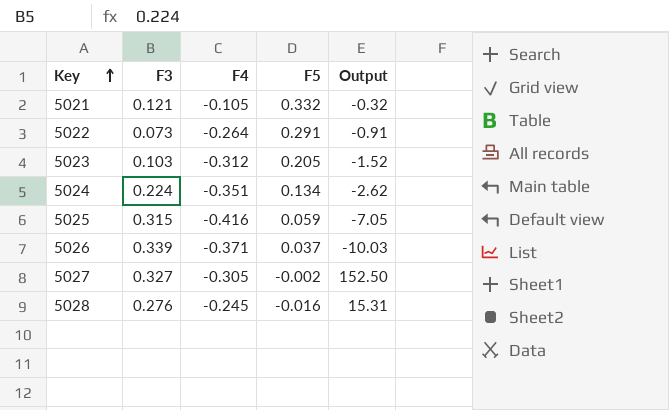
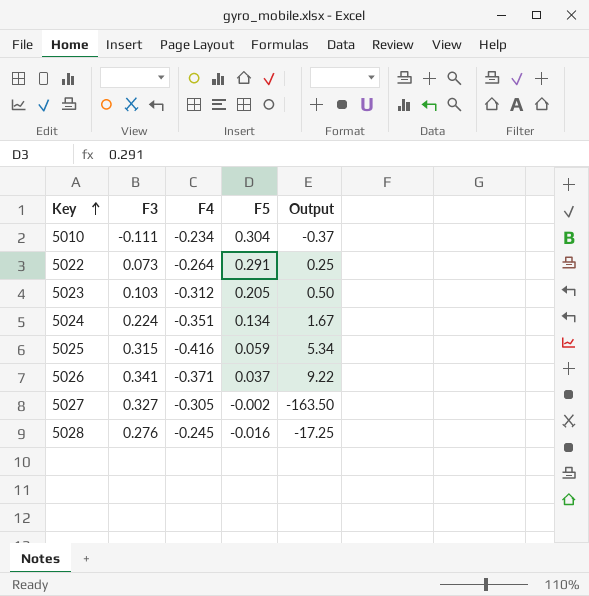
column Output | formula: [F4] / [F5] -> [F3] / [F5]
row 5021: 0.121 | -0.105 | 0.332 | -0.32 -> none
row 5010: none -> -0.111 | -0.234 | 0.304 | -0.37
5026 | F3: 0.339 -> 0.341

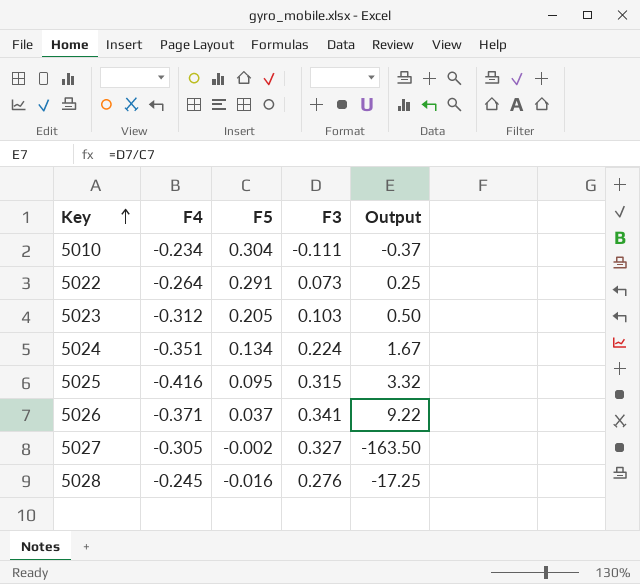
column F3 | position: 2 -> 4
5025 | F5: 0.059 -> 0.095
5025 | Output: 5.34 -> 3.32

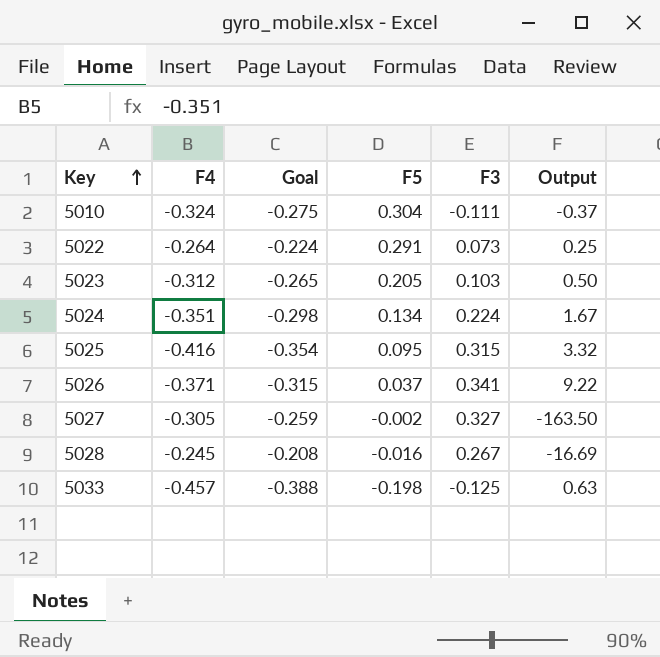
column Goal | formula: none -> [F4] * 0.85
5010 | F4: -0.234 -> -0.324
5028 | F3: 0.276 -> 0.267
5028 | Output: -17.25 -> -16.69
row 5033: none -> -0.457 | -0.388 | -0.198 | -0.125 | 0.63

